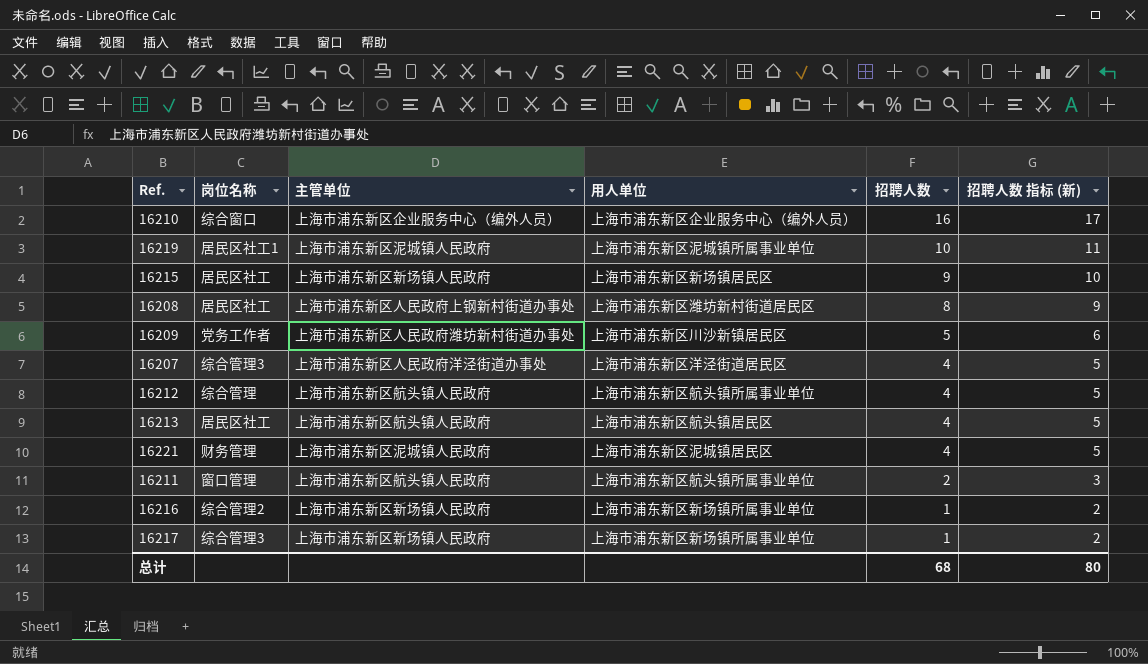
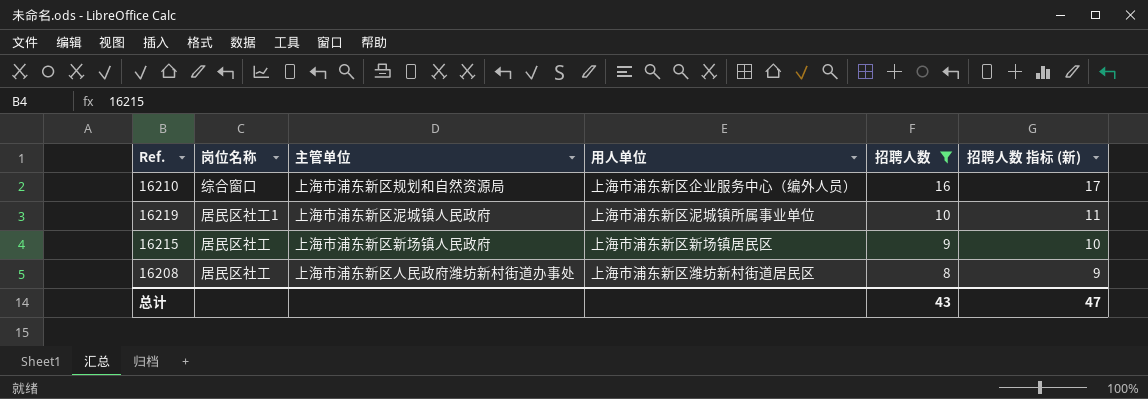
filter: none -> 招聘人数 >= 8
16210 | 主管单位: 上海市浦东新区企业服务中心（编外人员） -> 上海市浦东新区规划和自然资源局
16208 | 主管单位: 上海市浦东新区人民政府上钢新村街道办事处 -> 上海市浦东新区人民政府潍坊新村街道办事处
总计 | 招聘人数: 68 -> 43
总计 | 招聘人数 指标 (新): 80 -> 47

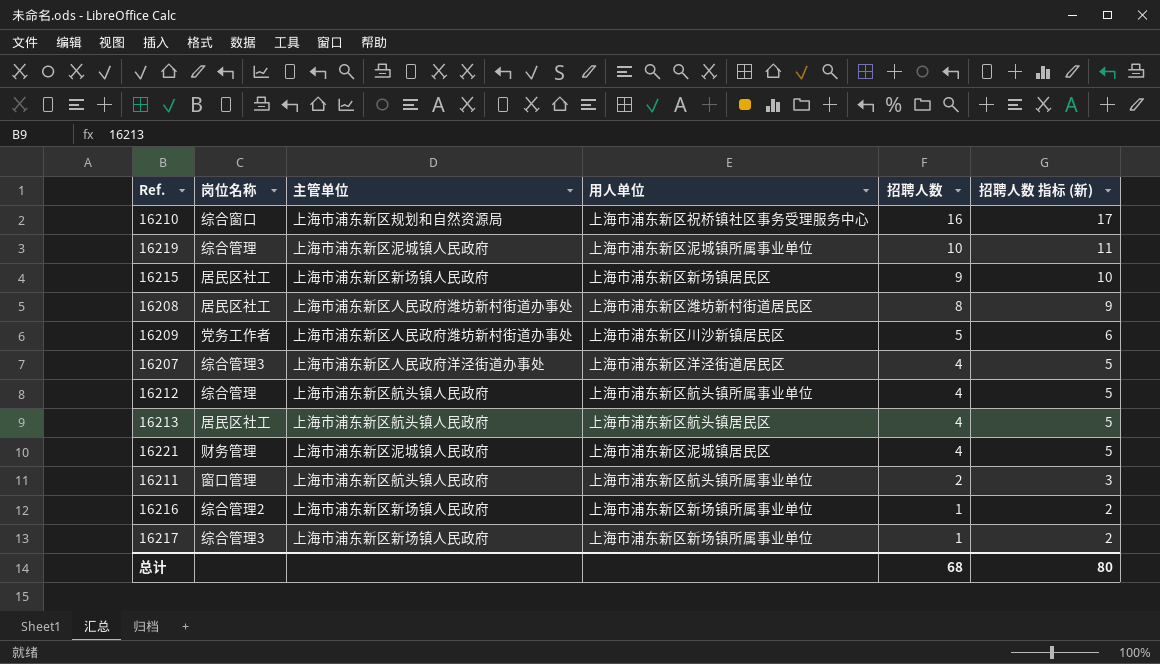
filter: 招聘人数 >= 8 -> none
16210 | 用人单位: 上海市浦东新区企业服务中心（编外人员） -> 上海市浦东新区祝桥镇社区事务受理服务中心
16219 | 岗位名称: 居民区社工1 -> 综合管理
总计 | 招聘人数: 43 -> 68
总计 | 招聘人数 指标 (新): 47 -> 80

